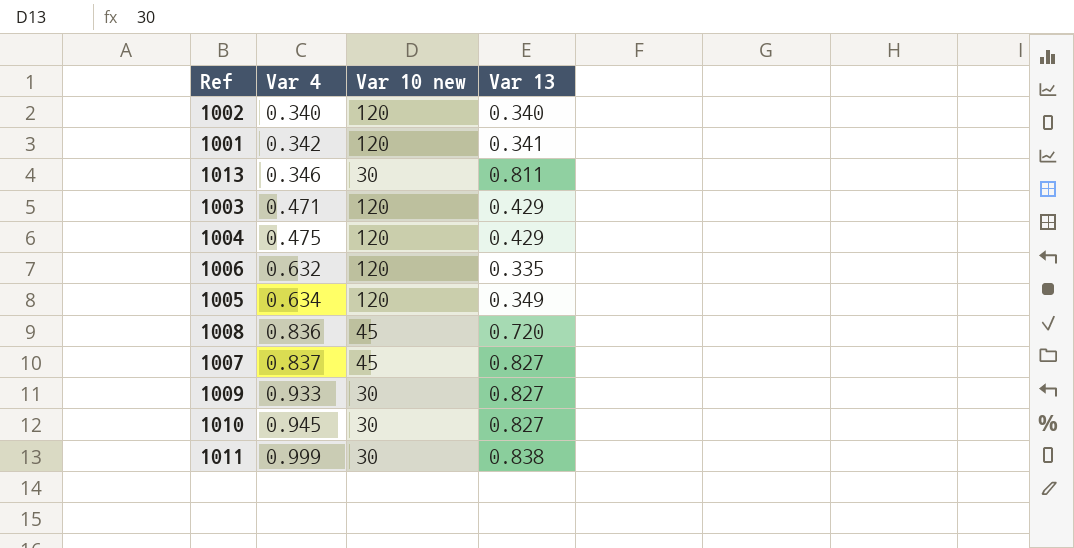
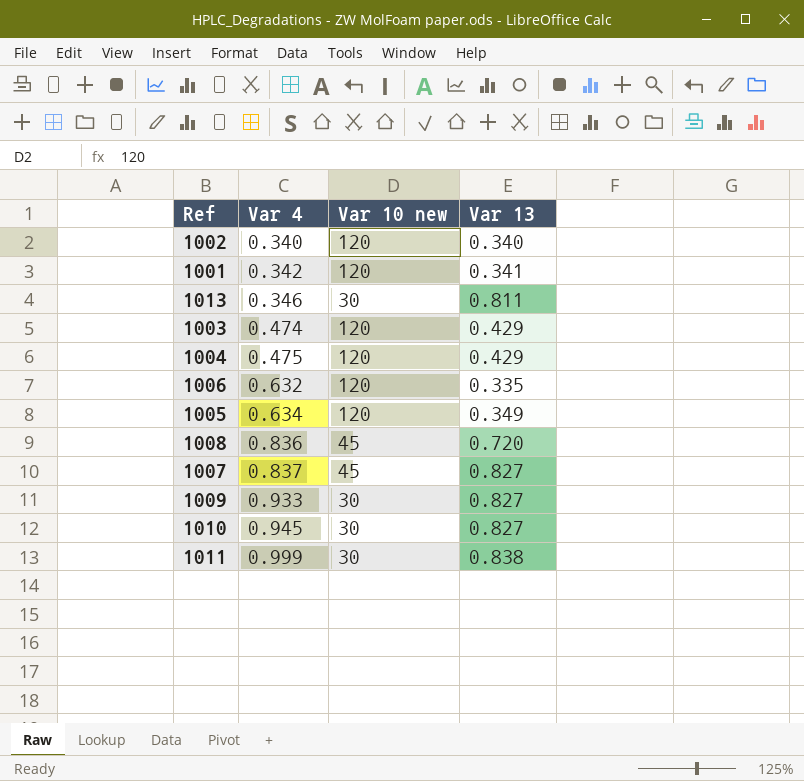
1003 | Var 4: 0.471 -> 0.474

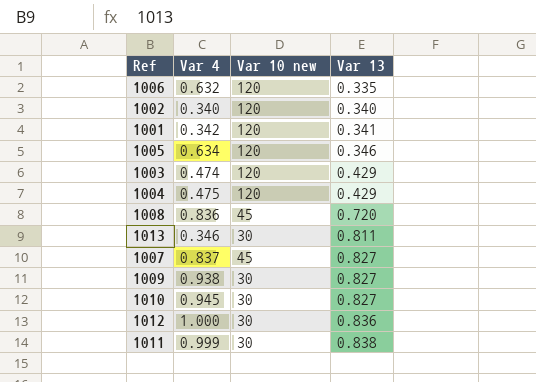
row order: Var 4 ascending -> Var 13 ascending
1005 | Var 13: 0.349 -> 0.346
1009 | Var 4: 0.933 -> 0.938
row 1012: none -> 1.000 | 30 | 0.836

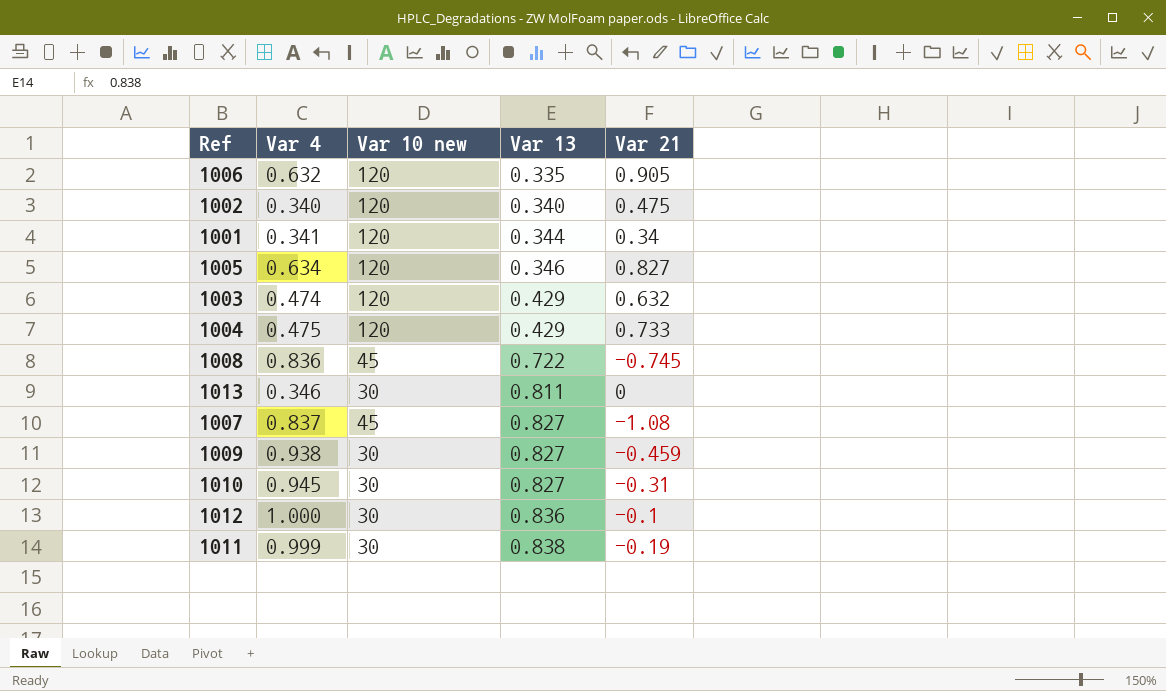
column Var 21 | position: none -> 5
1001 | Var 4: 0.342 -> 0.341
1001 | Var 13: 0.341 -> 0.344
1008 | Var 13: 0.720 -> 0.722

